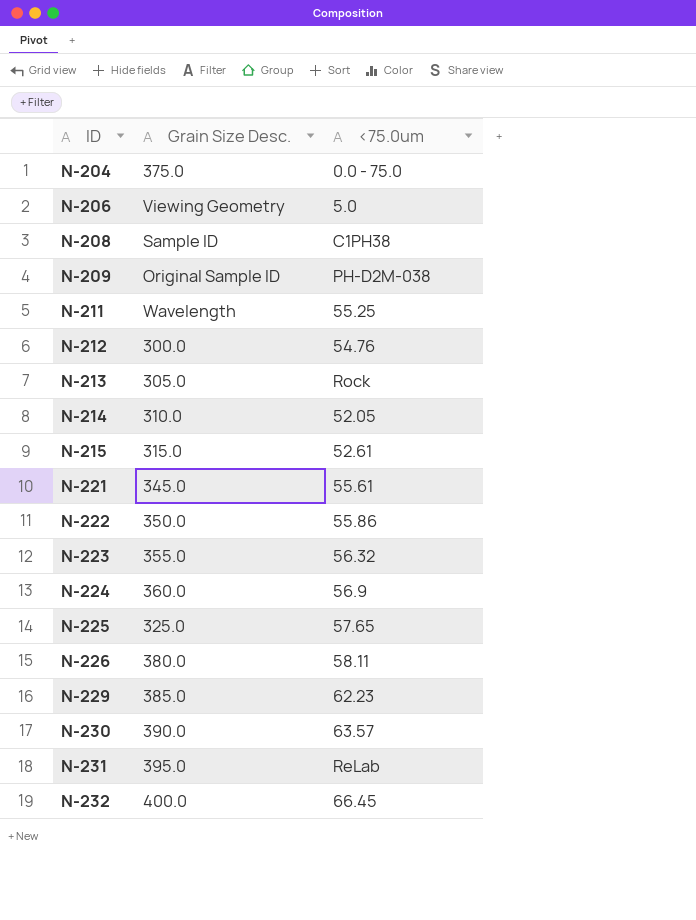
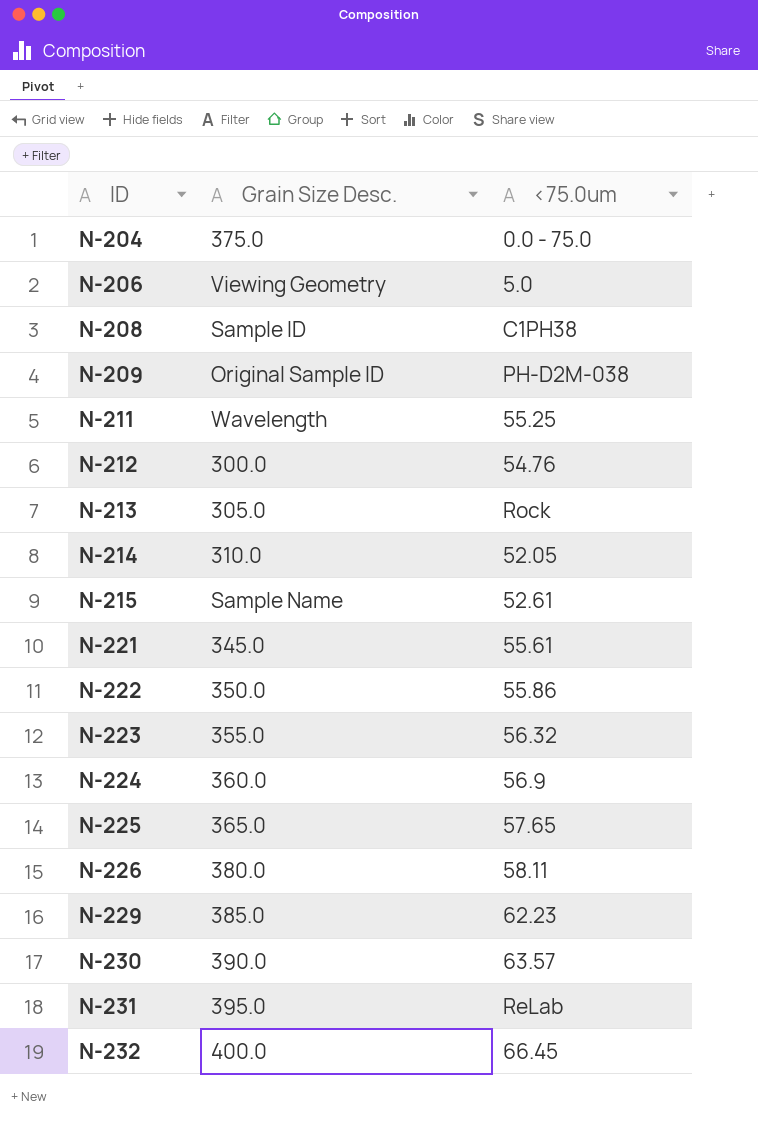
N-215 | Grain Size Desc.: 315.0 -> Sample Name
N-225 | Grain Size Desc.: 325.0 -> 365.0

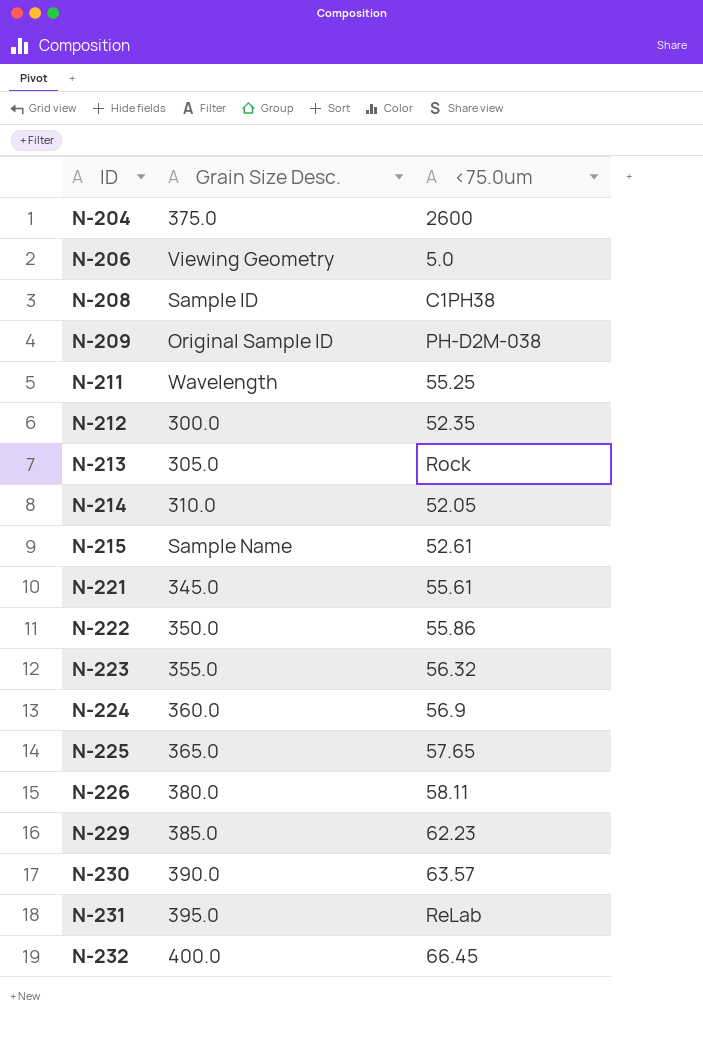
N-204 | <75.0um: 0.0 - 75.0 -> 2600
N-212 | <75.0um: 54.76 -> 52.35

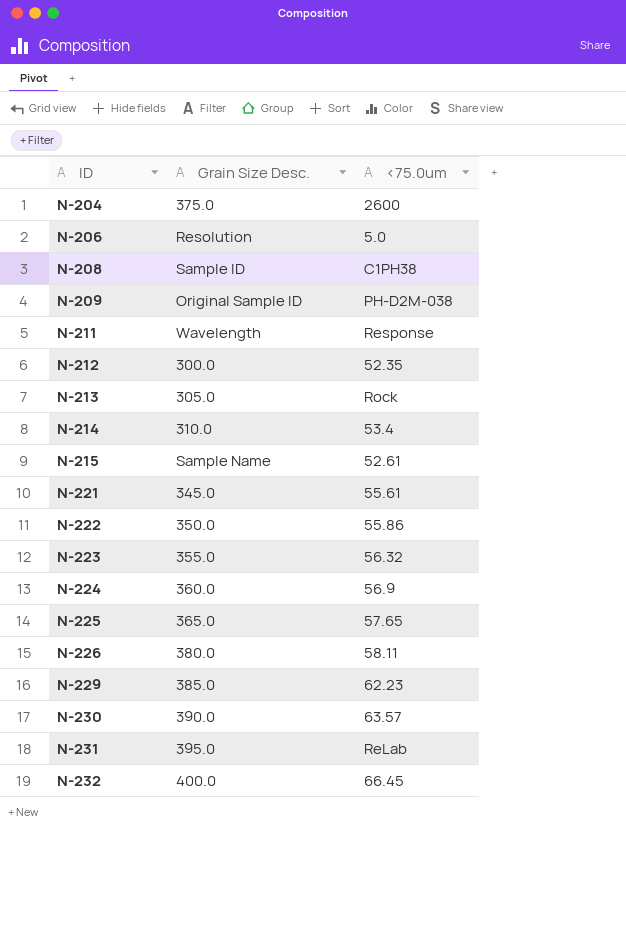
N-206 | Grain Size Desc.: Viewing Geometry -> Resolution
N-211 | <75.0um: 55.25 -> Response
N-214 | <75.0um: 52.05 -> 53.4

